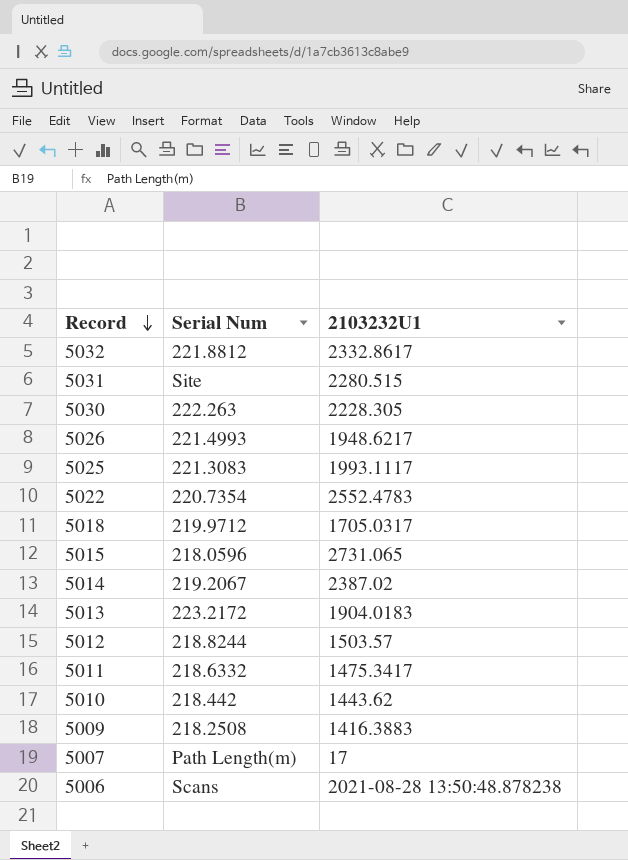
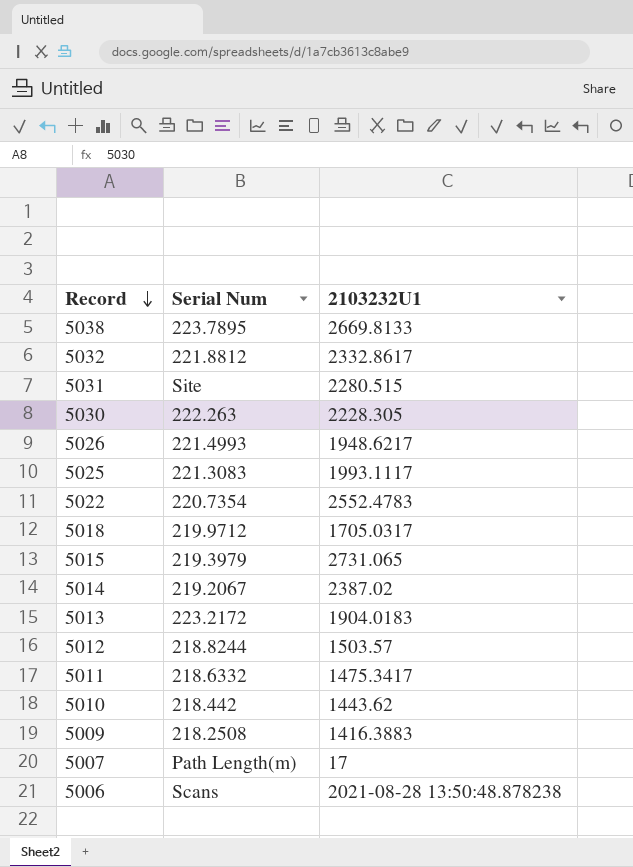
row 5038: none -> 223.7895 | 2669.8133
5015 | Serial Num: 218.0596 -> 219.3979

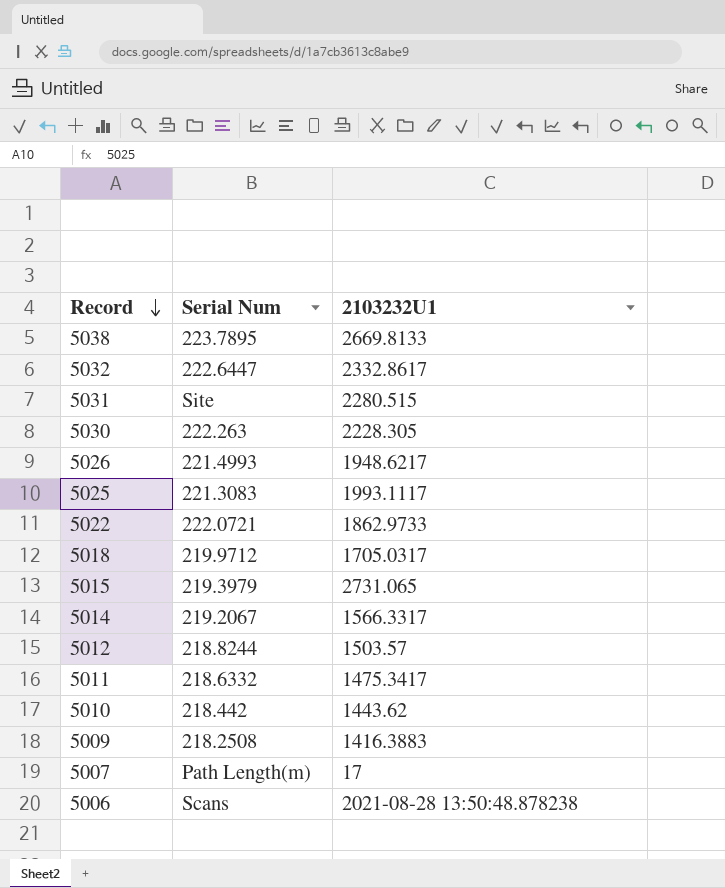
row 5013: 223.2172 | 1904.0183 -> none
5032 | Serial Num: 221.8812 -> 222.6447
5022 | Serial Num: 220.7354 -> 222.0721
5022 | 2103232U1: 2552.4783 -> 1862.9733
5014 | 2103232U1: 2387.02 -> 1566.3317

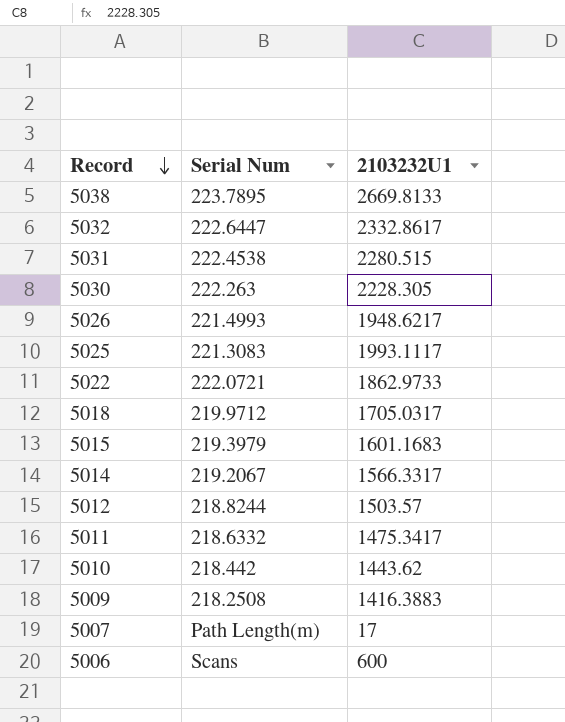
5031 | Serial Num: Site -> 222.4538
5015 | 2103232U1: 2731.065 -> 1601.1683
5006 | 2103232U1: 2021-08-28 13:50:48.878238 -> 600

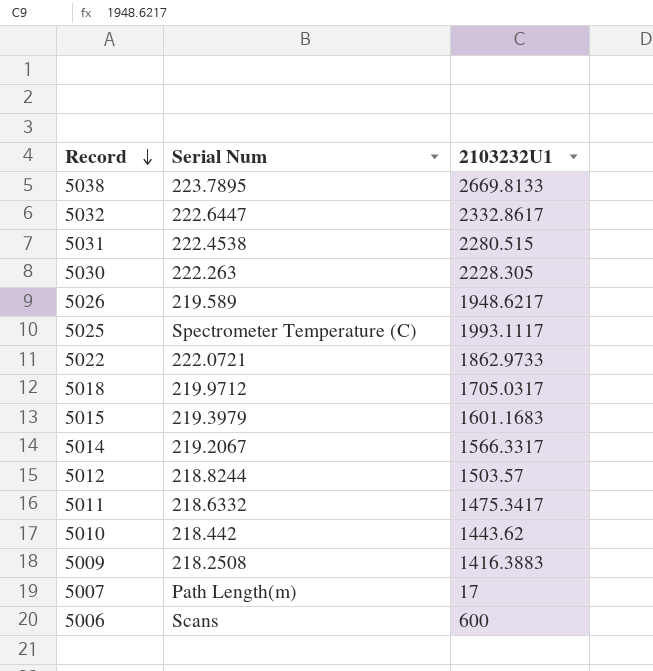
5026 | Serial Num: 221.4993 -> 219.589
5025 | Serial Num: 221.3083 -> Spectrometer Temperature (C)

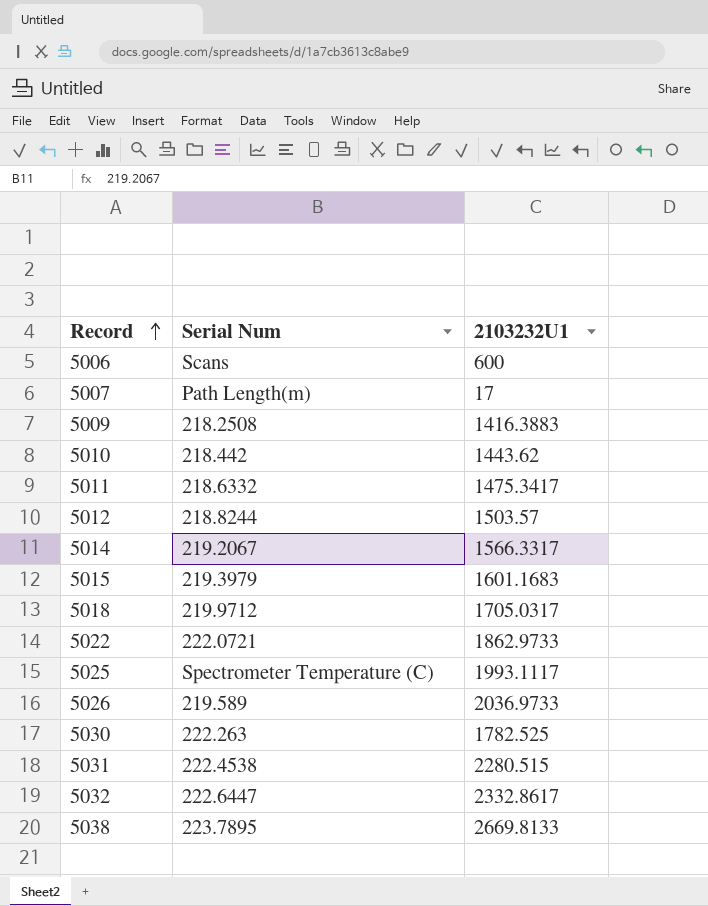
row order: Record descending -> Record ascending
5026 | 2103232U1: 1948.6217 -> 2036.9733
5030 | 2103232U1: 2228.305 -> 1782.525

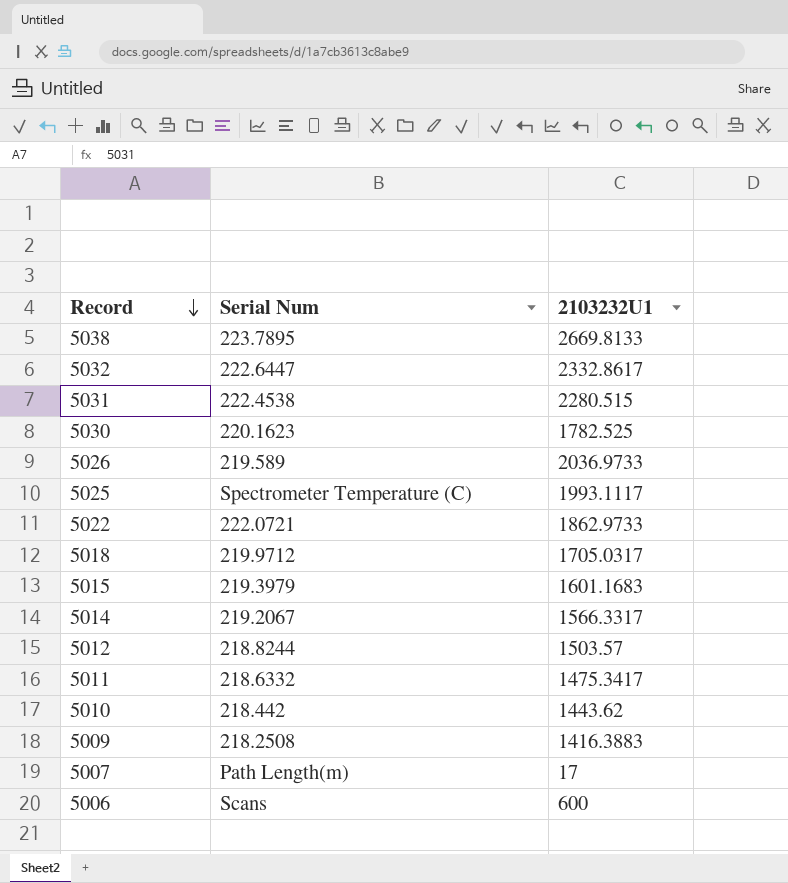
row order: Record ascending -> Record descending
5030 | Serial Num: 222.263 -> 220.1623

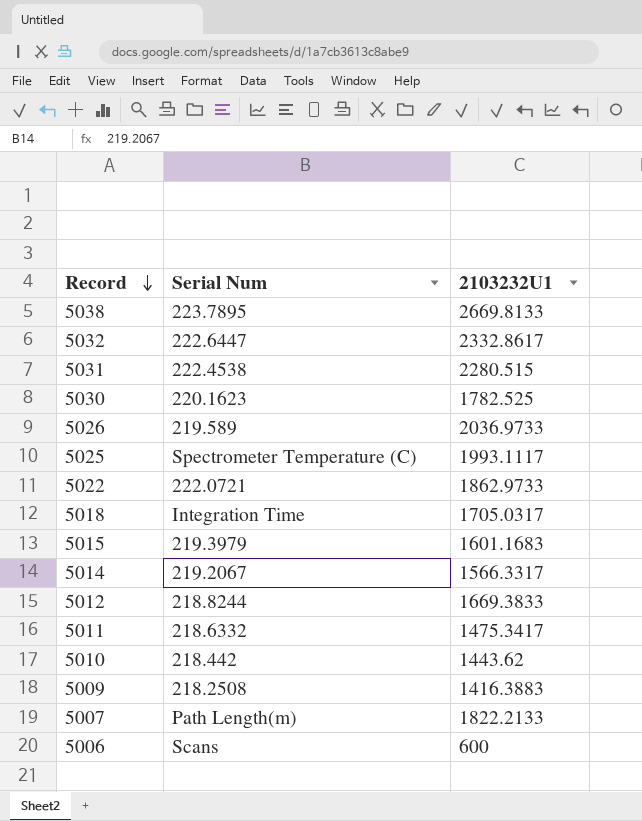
5018 | Serial Num: 219.9712 -> Integration Time
5012 | 2103232U1: 1503.57 -> 1669.3833
5007 | 2103232U1: 17 -> 1822.2133

